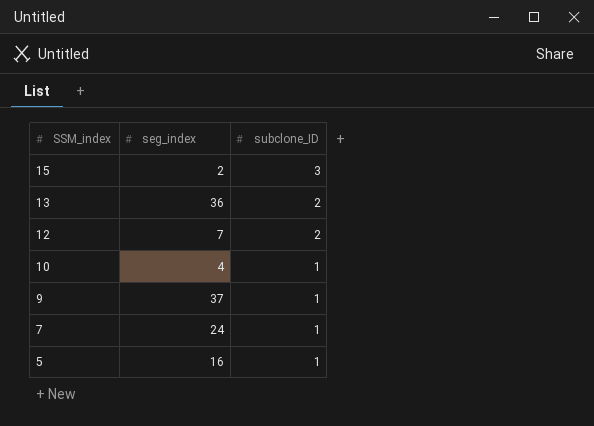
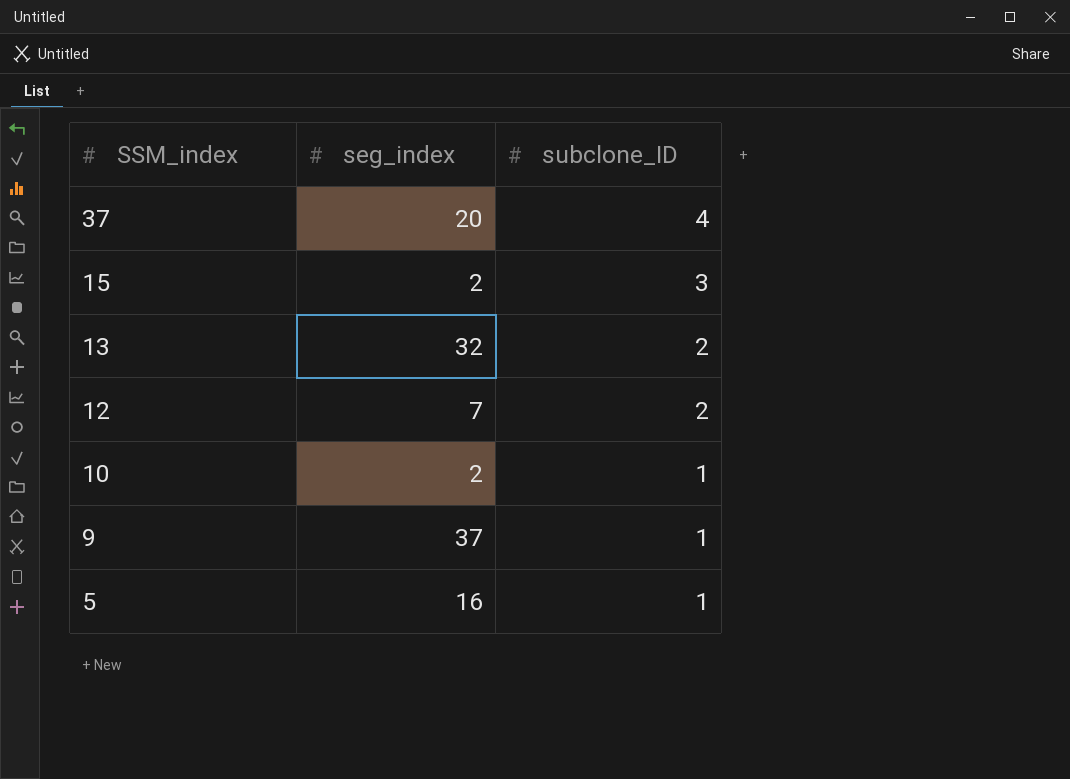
row 7: 24 | 1 -> none
row 37: none -> 20 | 4
13 | seg_index: 36 -> 32
10 | seg_index: 4 -> 2

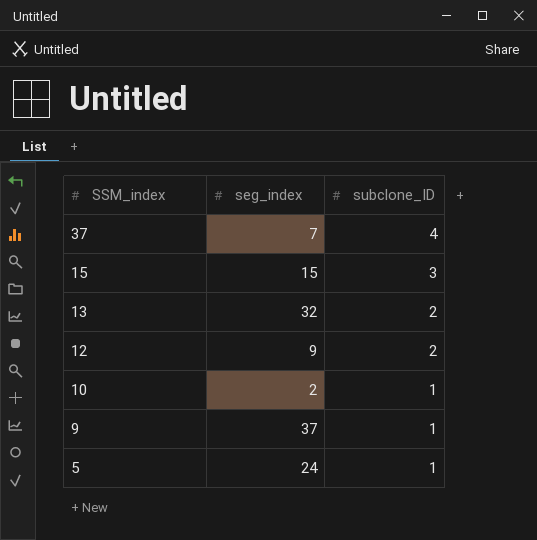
37 | seg_index: 20 -> 7
15 | seg_index: 2 -> 15
12 | seg_index: 7 -> 9
5 | seg_index: 16 -> 24

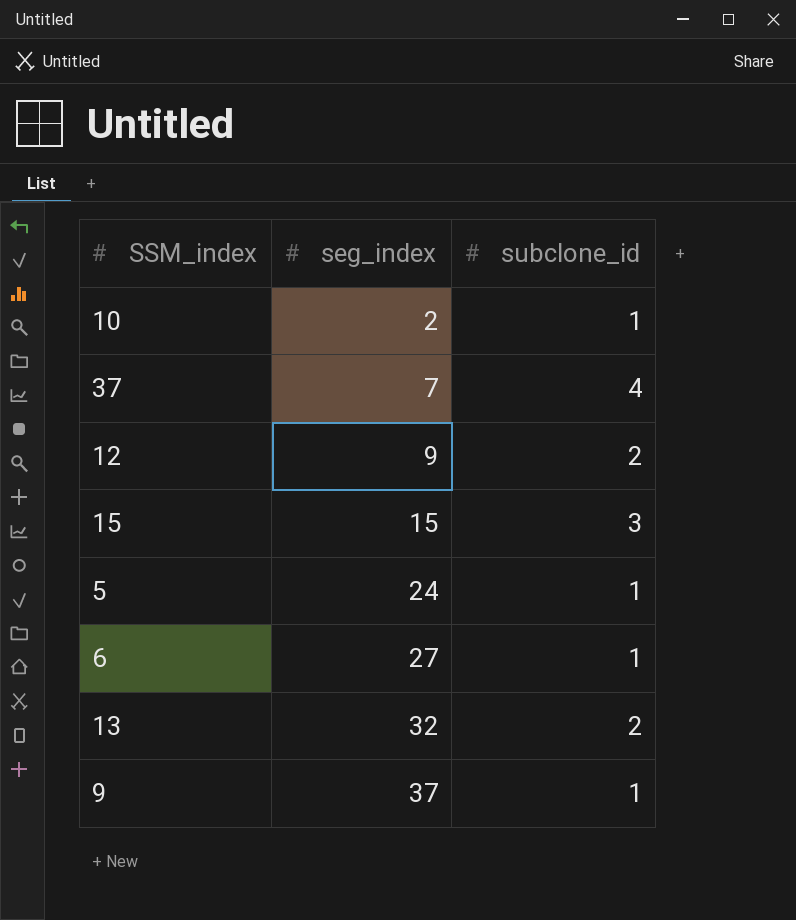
row order: SSM_index descending -> seg_index ascending
column name: subclone_ID -> subclone_id
row 6: none -> 27 | 1

